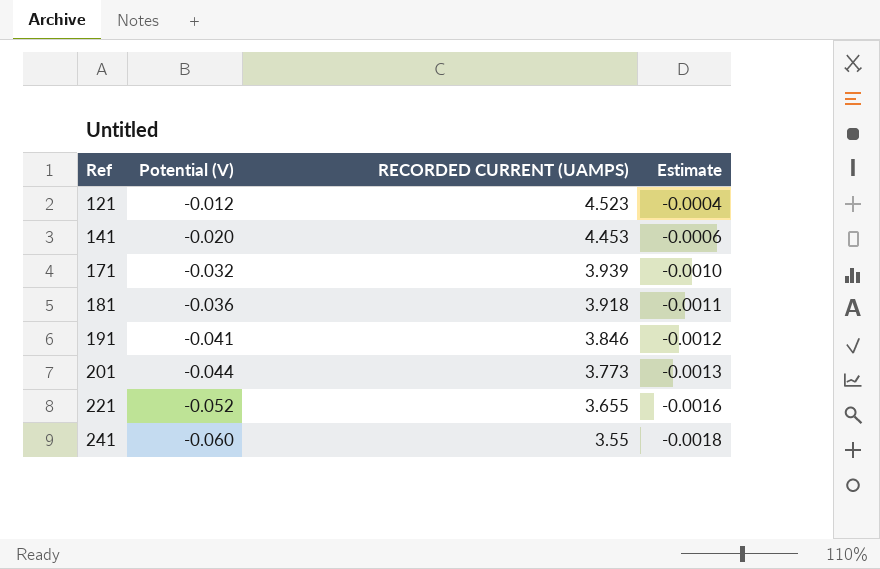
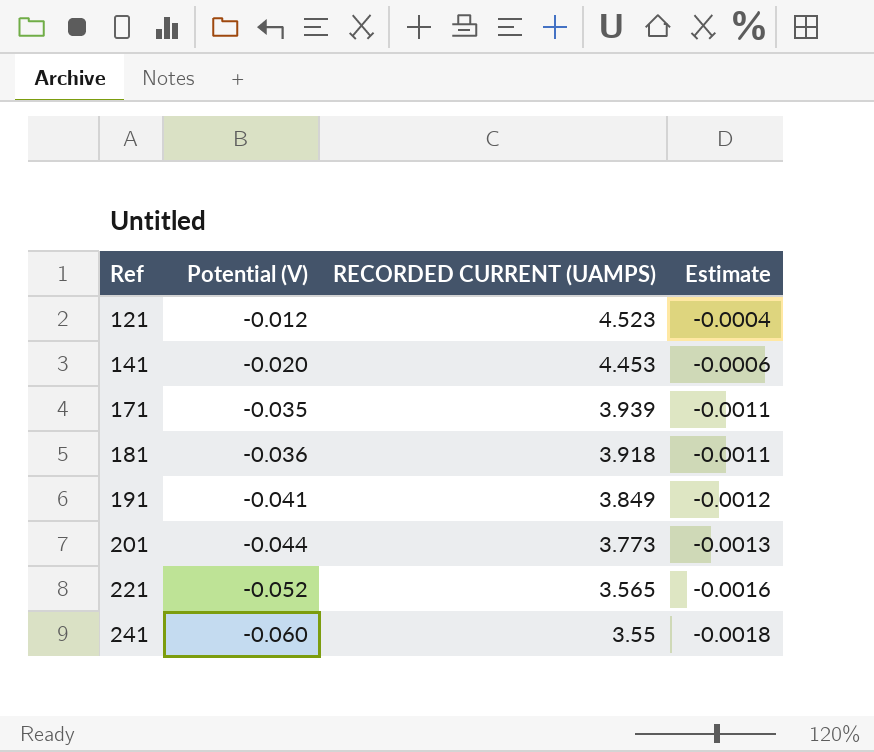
171 | Potential (V): -0.032 -> -0.035
171 | Estimate: -0.0010 -> -0.0011
191 | RECORDED CURRENT (UAMPS): 3.846 -> 3.849
221 | RECORDED CURRENT (UAMPS): 3.655 -> 3.565

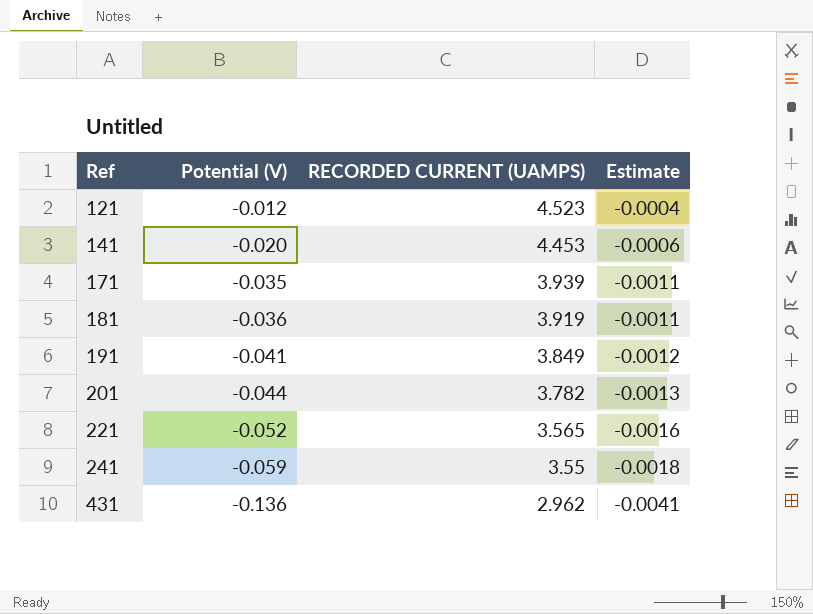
181 | RECORDED CURRENT (UAMPS): 3.918 -> 3.919
201 | RECORDED CURRENT (UAMPS): 3.773 -> 3.782
241 | Potential (V): -0.060 -> -0.059
row 431: none -> -0.136 | 2.962 | -0.0041

